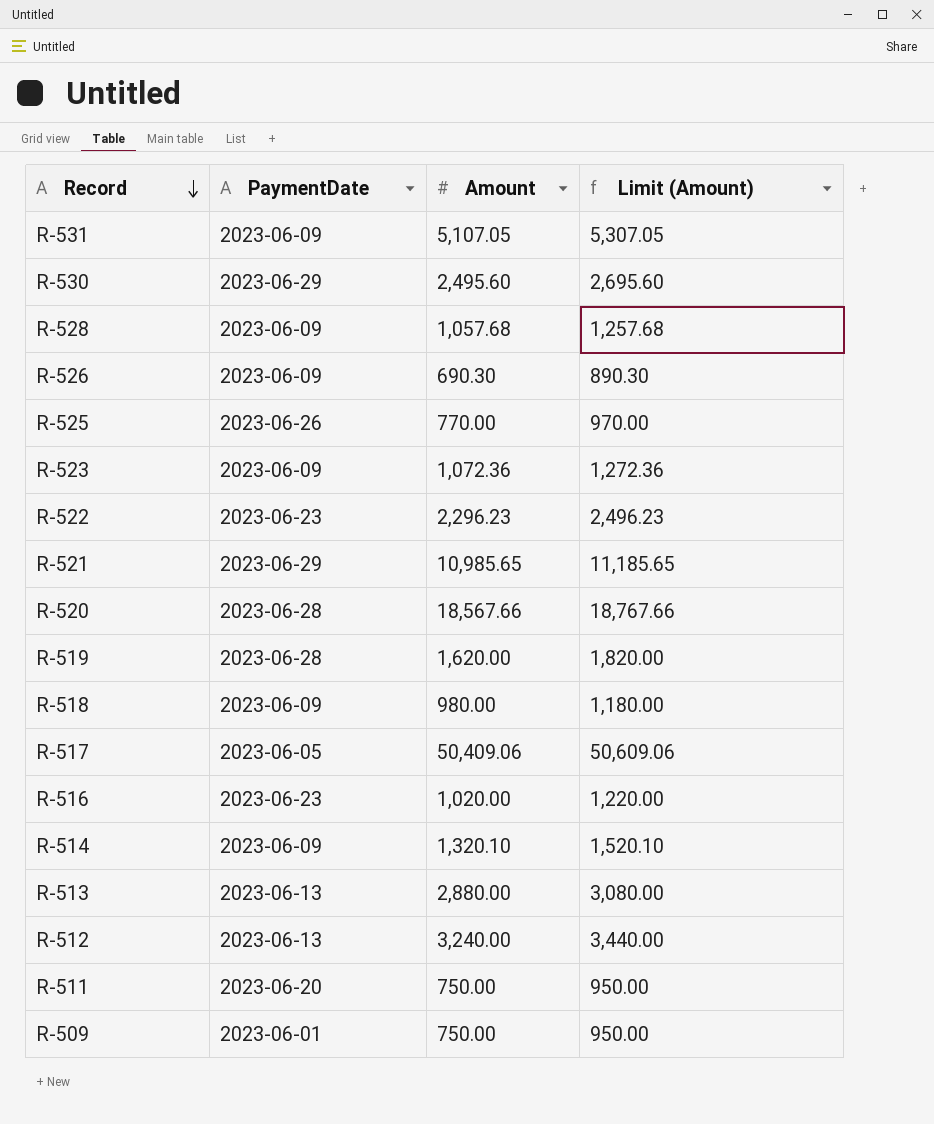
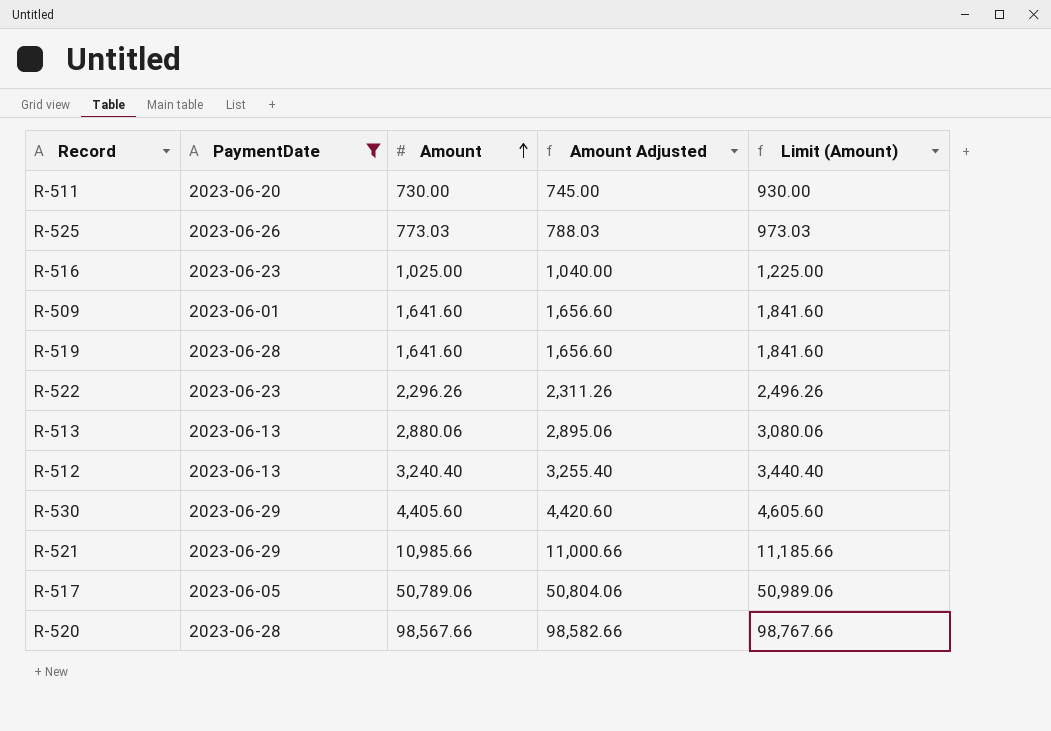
filter: none -> PaymentDate != 2023-06-09
row order: Record descending -> Amount ascending
column Amount Adjusted | formula: none -> [Amount] + 15
R-511 | Amount: 750.00 -> 730.00
R-511 | Limit (Amount): 950.00 -> 930.00
R-525 | Amount: 770.00 -> 773.03
R-525 | Limit (Amount): 970.00 -> 973.03
R-516 | Amount: 1,020.00 -> 1,025.00
R-516 | Limit (Amount): 1,220.00 -> 1,225.00
R-509 | Amount: 750.00 -> 1,641.60
R-509 | Limit (Amount): 950.00 -> 1,841.60
R-519 | Amount: 1,620.00 -> 1,641.60
R-519 | Limit (Amount): 1,820.00 -> 1,841.60
R-522 | Amount: 2,296.23 -> 2,296.26
R-522 | Limit (Amount): 2,496.23 -> 2,496.26
R-513 | Amount: 2,880.00 -> 2,880.06
R-513 | Limit (Amount): 3,080.00 -> 3,080.06
R-512 | Amount: 3,240.00 -> 3,240.40
R-512 | Limit (Amount): 3,440.00 -> 3,440.40
R-530 | Amount: 2,495.60 -> 4,405.60
R-530 | Limit (Amount): 2,695.60 -> 4,605.60
R-521 | Amount: 10,985.65 -> 10,985.66
R-521 | Limit (Amount): 11,185.65 -> 11,185.66
R-517 | Amount: 50,409.06 -> 50,789.06
R-517 | Limit (Amount): 50,609.06 -> 50,989.06
R-520 | Amount: 18,567.66 -> 98,567.66
R-520 | Limit (Amount): 18,767.66 -> 98,767.66

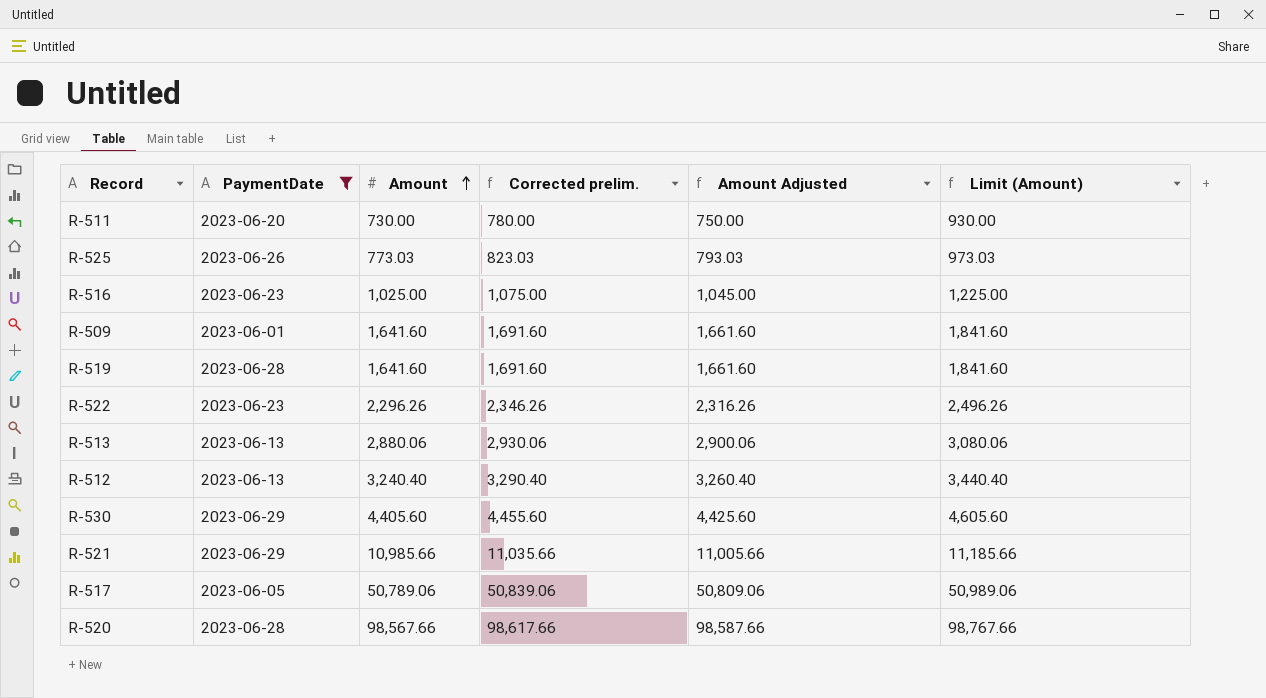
column Corrected prelim. | formula: none -> [Amount] + 50
column Amount Adjusted | formula: [Amount] + 15 -> [Amount] + 20

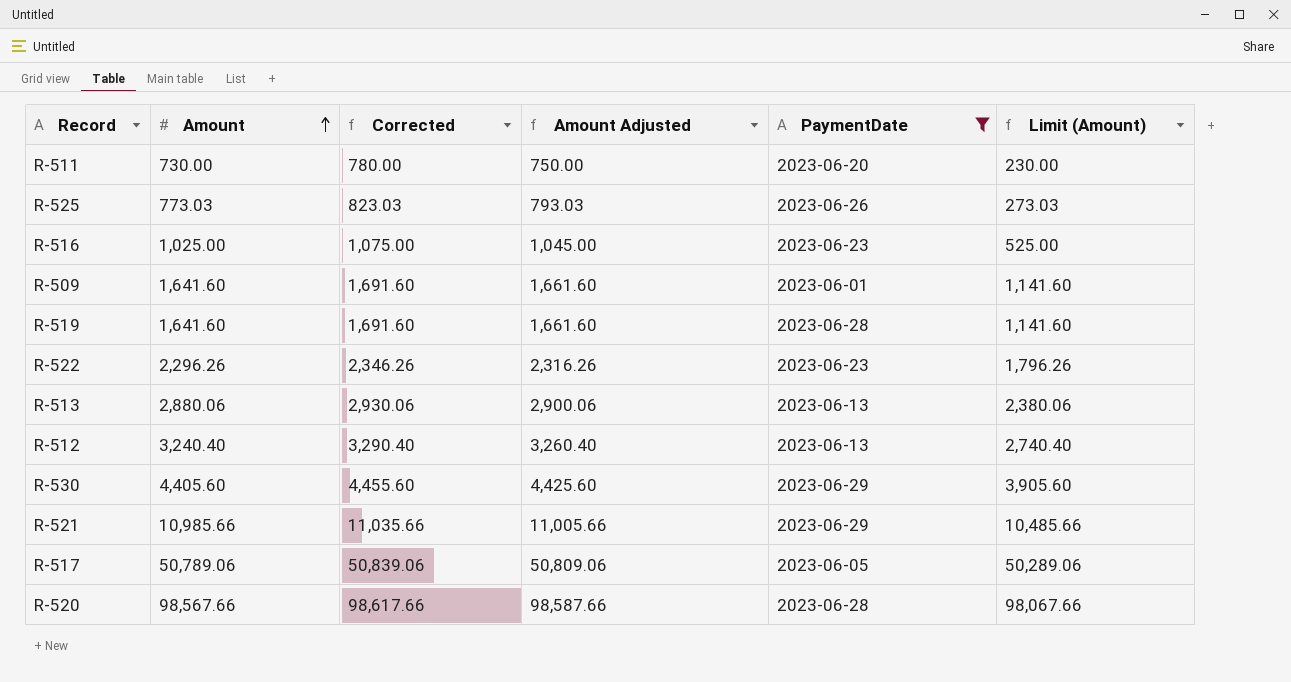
column name: Corrected prelim. -> Corrected
column PaymentDate | position: 2 -> 5
column Limit (Amount) | formula: [Amount] + 200 -> [Amount] - 500

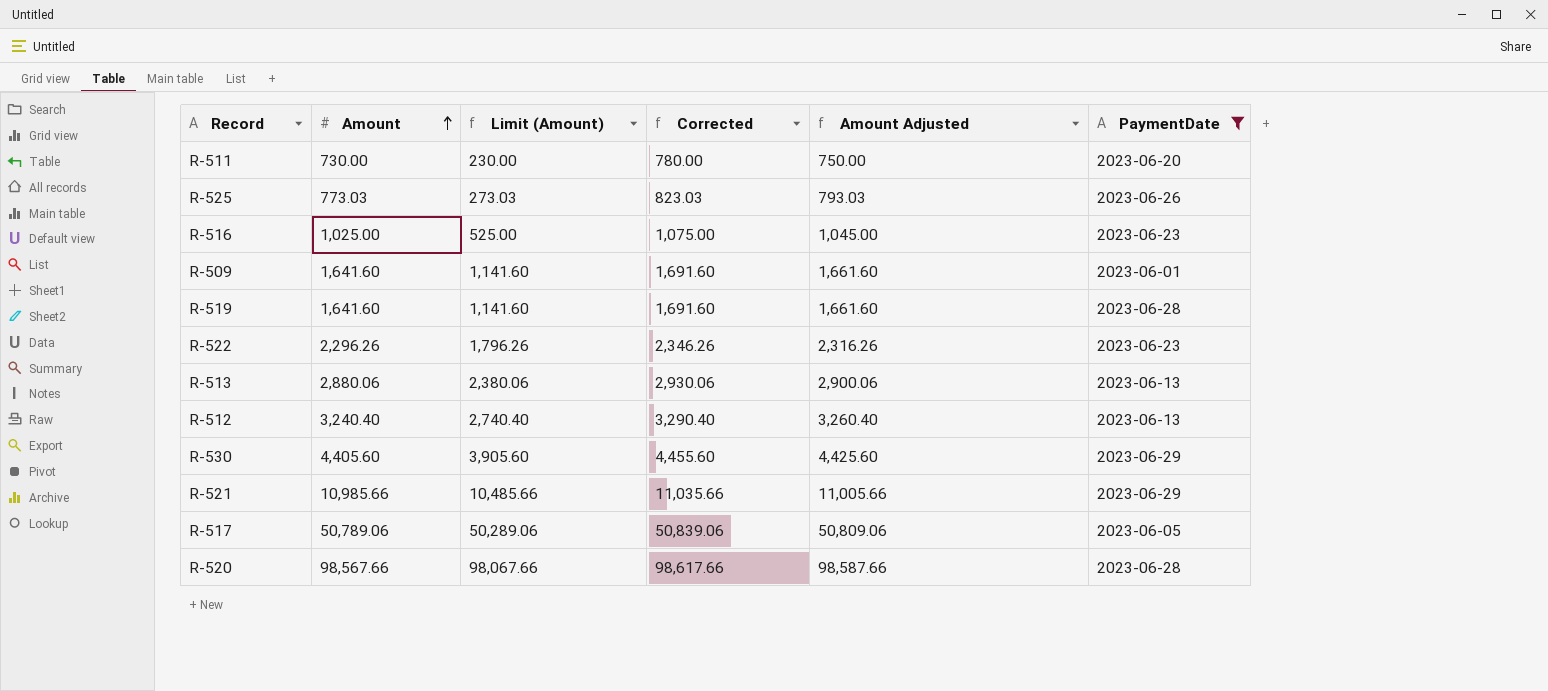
column Limit (Amount) | position: 6 -> 3

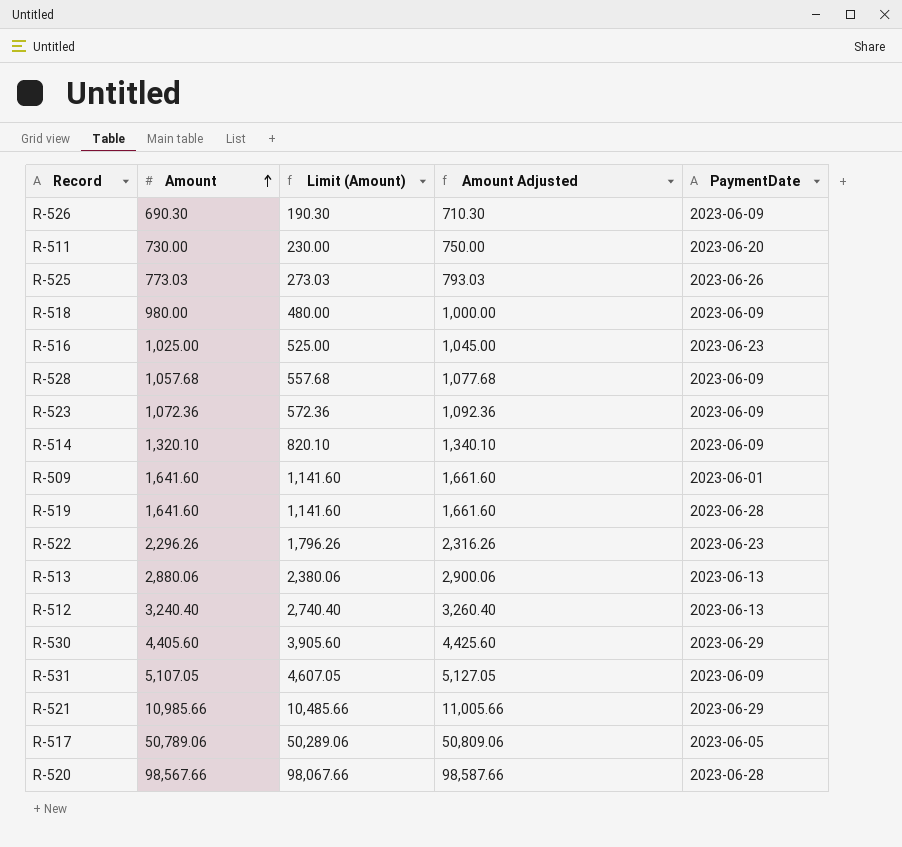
filter: PaymentDate != 2023-06-09 -> none
column Corrected | formula: [Amount] + 50 -> none

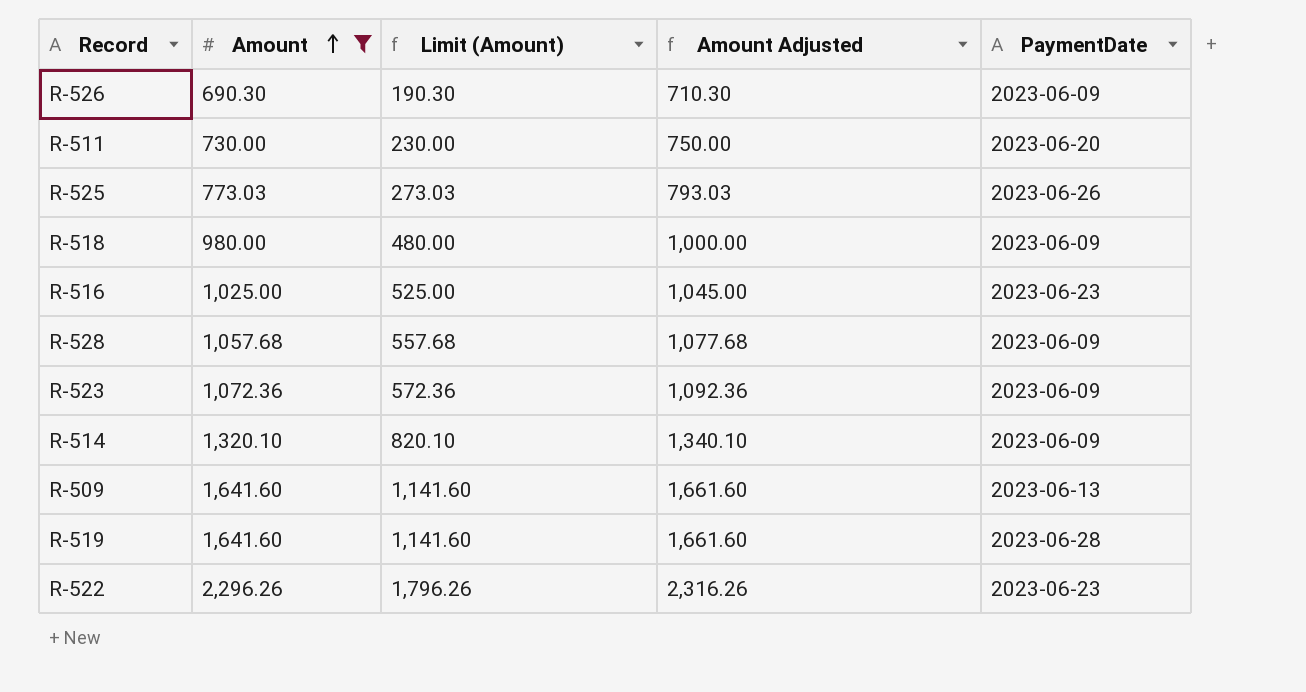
filter: none -> Amount <= 2,296.26
R-509 | PaymentDate: 2023-06-01 -> 2023-06-13

